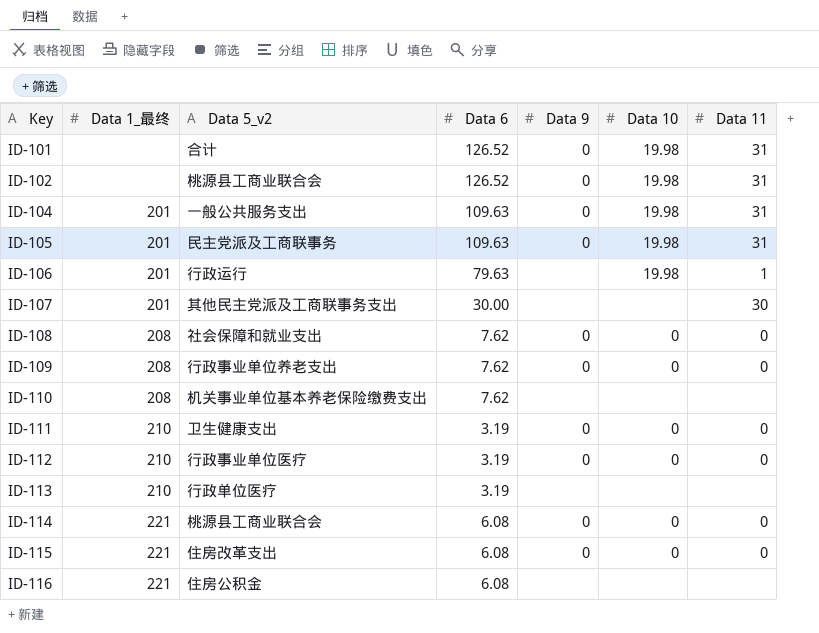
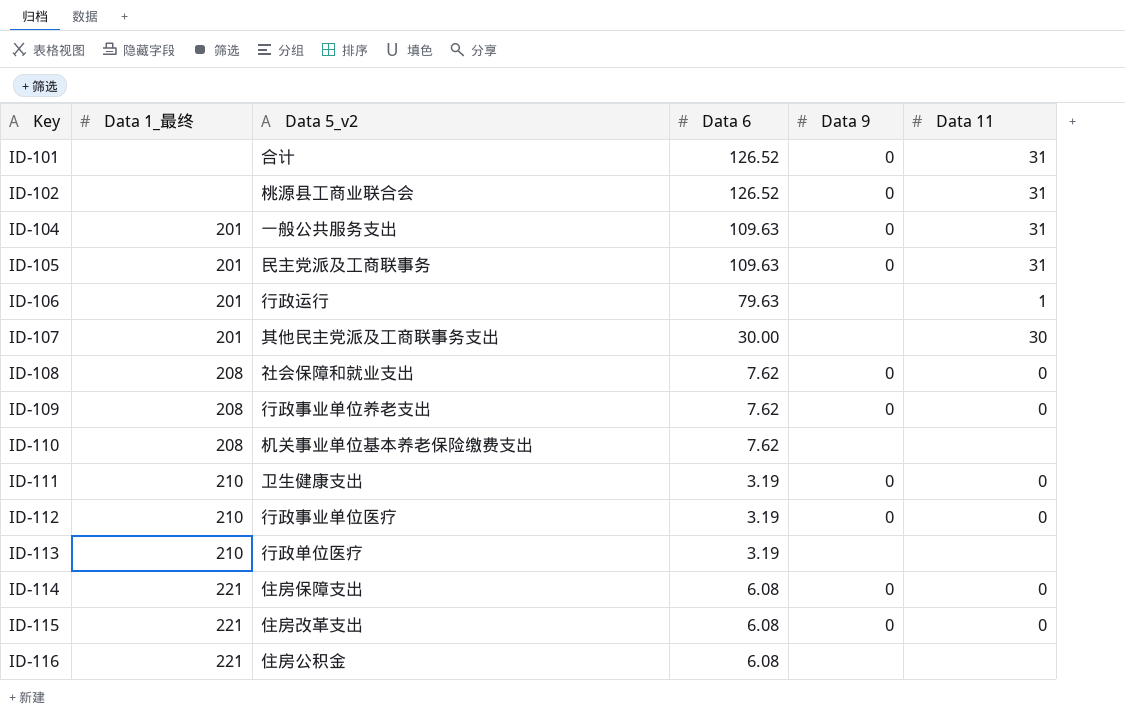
column Data 10 | position: 6 -> none
ID-114 | Data 5_v2: 桃源县工商业联合会 -> 住房保障支出

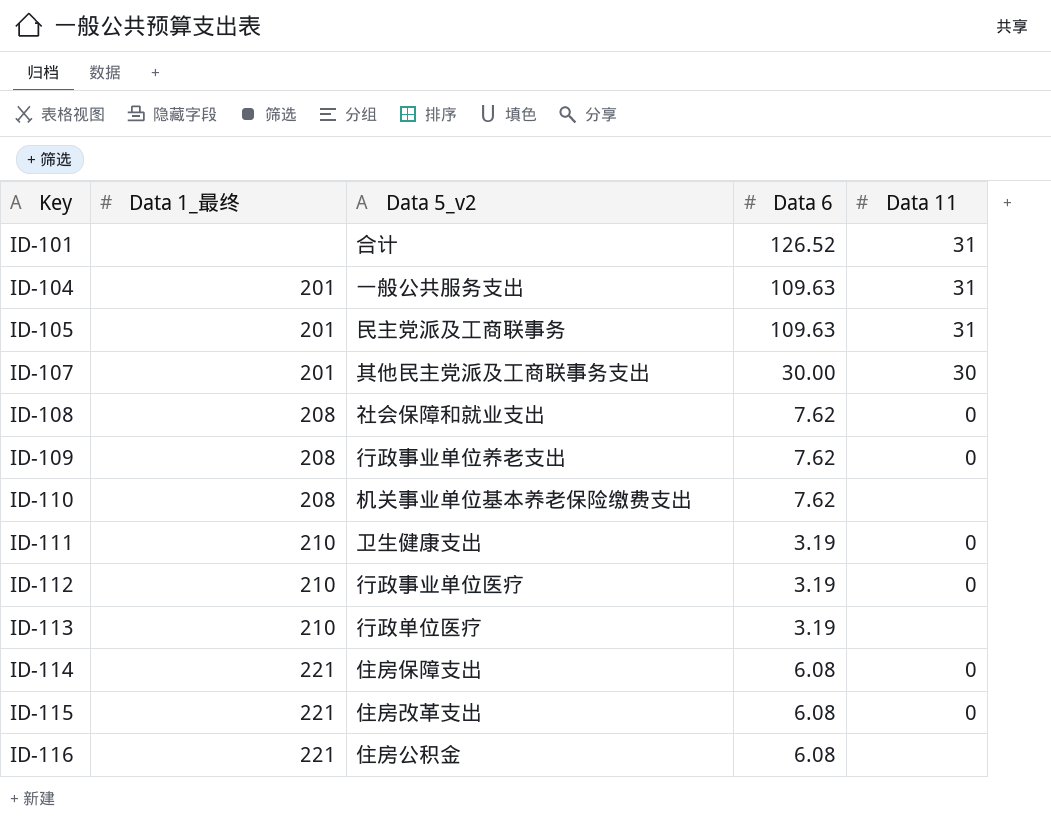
column Data 9 | position: 5 -> none
row ID-102: none | 桃源县工商业联合会 | 126.52 | 0 | 31 -> none
row ID-106: 201 | 行政运行 | 79.63 | none | 1 -> none

